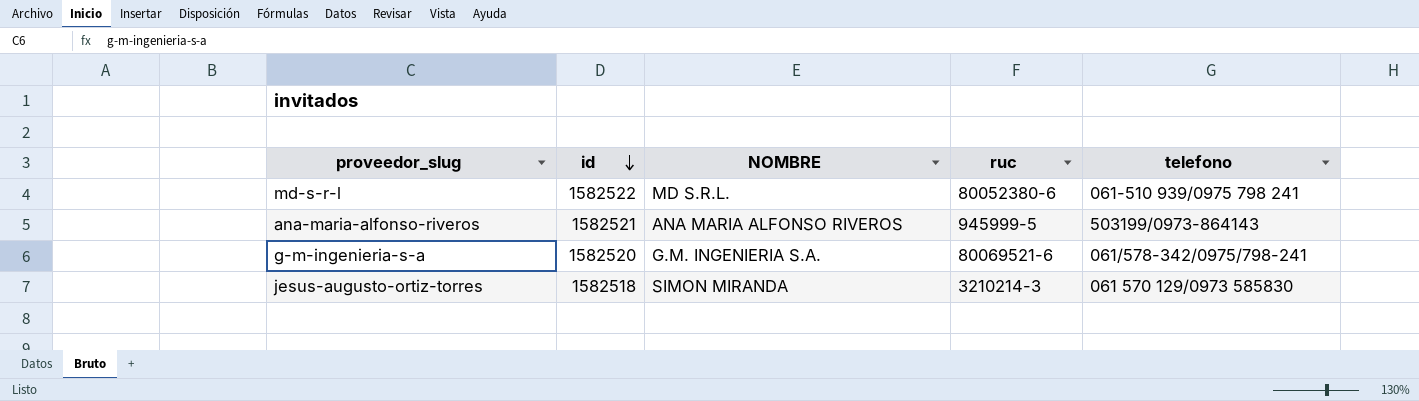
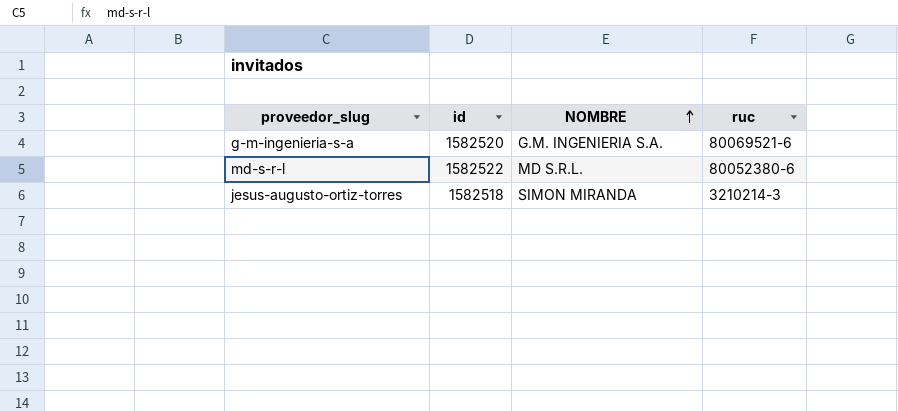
row order: id descending -> NOMBRE ascending
column telefono | position: 5 -> none
row ana-maria-alfonso-riveros: 1582521 | ANA MARIA ALFONSO RIVEROS | 945999-5 | 503199/0973-864143 -> none

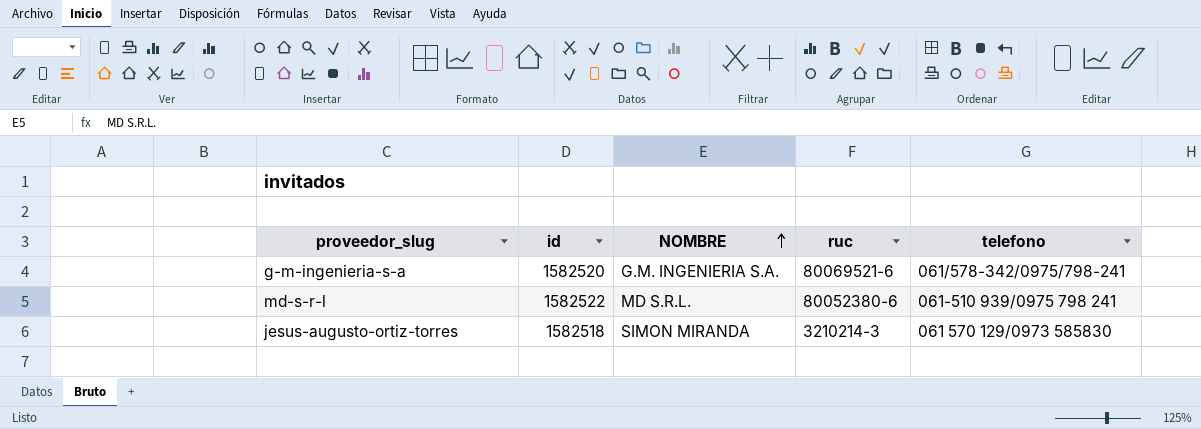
column telefono | position: none -> 5

